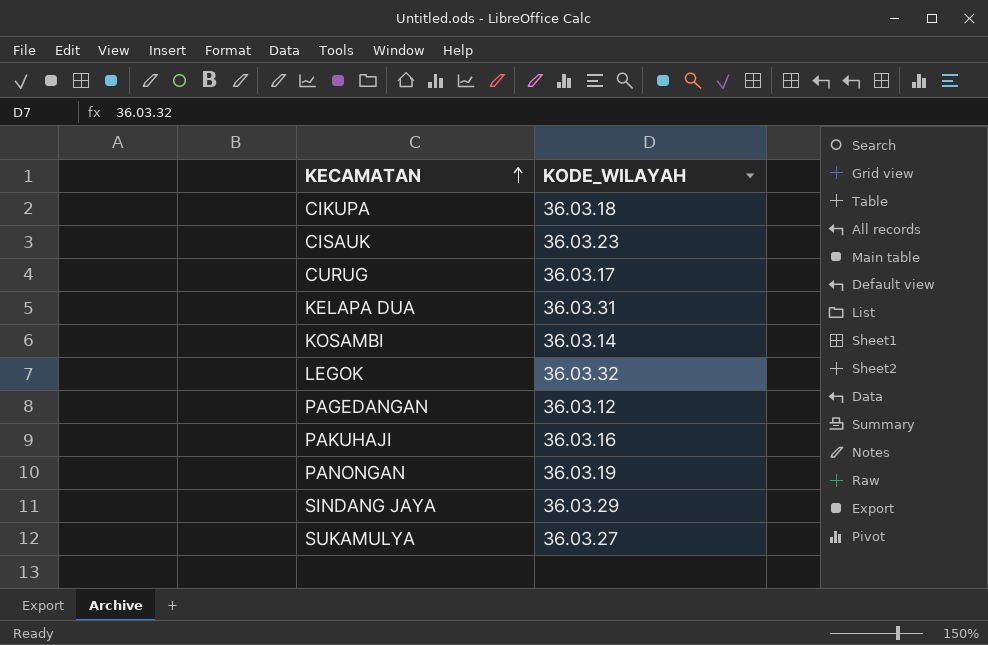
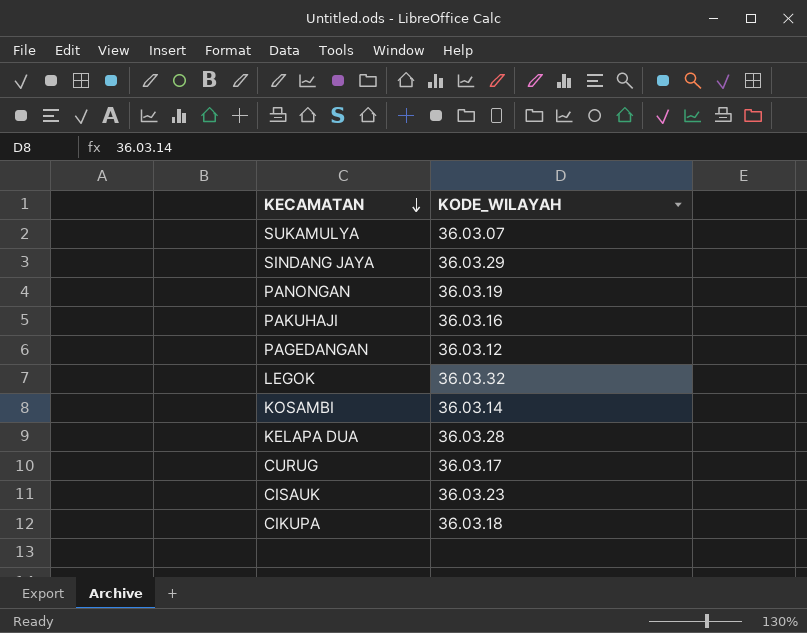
row order: KECAMATAN ascending -> KECAMATAN descending
SUKAMULYA | KODE_WILAYAH: 36.03.27 -> 36.03.07
KELAPA DUA | KODE_WILAYAH: 36.03.31 -> 36.03.28

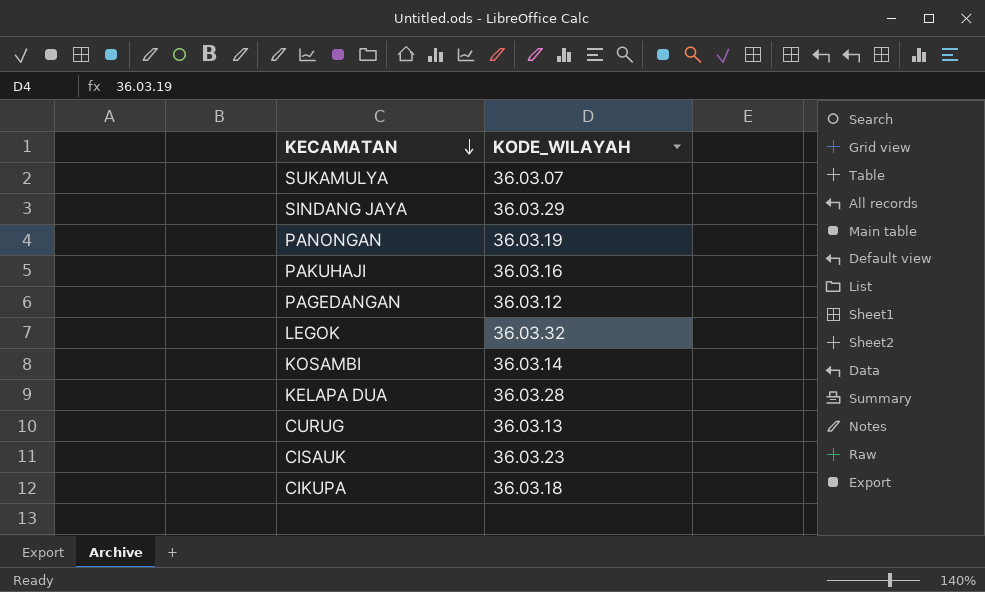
CURUG | KODE_WILAYAH: 36.03.17 -> 36.03.13

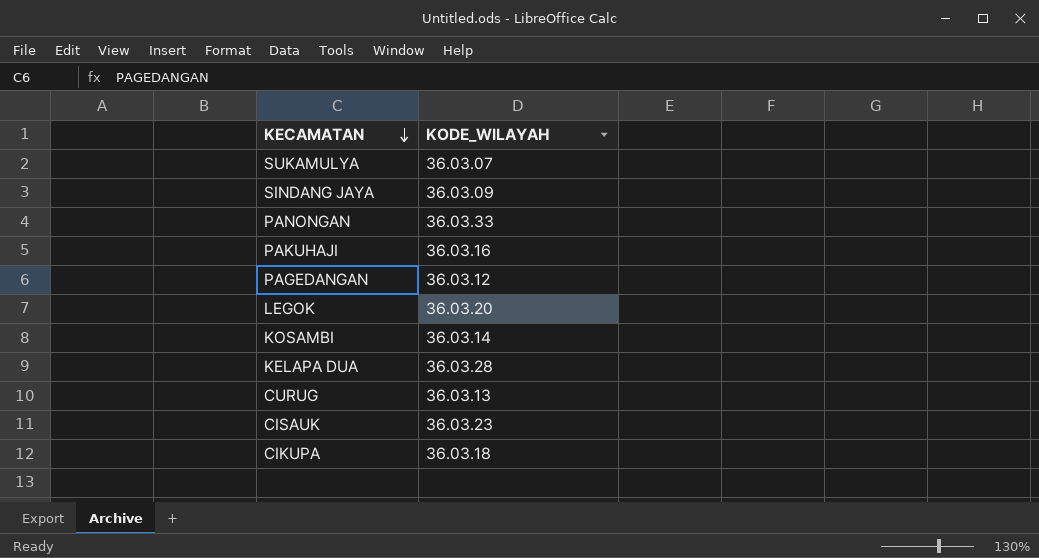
SINDANG JAYA | KODE_WILAYAH: 36.03.29 -> 36.03.09
PANONGAN | KODE_WILAYAH: 36.03.19 -> 36.03.33
LEGOK | KODE_WILAYAH: 36.03.32 -> 36.03.20

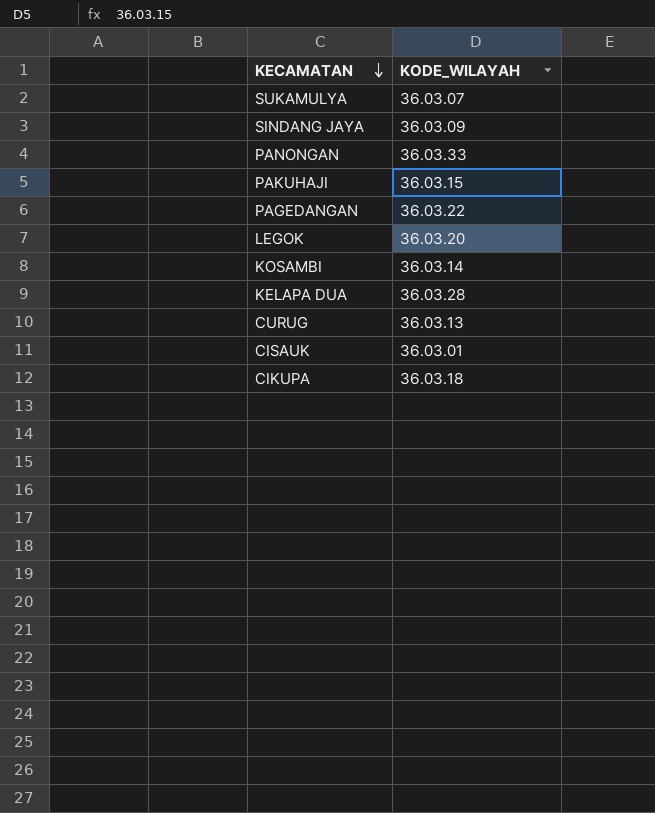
PAKUHAJI | KODE_WILAYAH: 36.03.16 -> 36.03.15
PAGEDANGAN | KODE_WILAYAH: 36.03.12 -> 36.03.22
CISAUK | KODE_WILAYAH: 36.03.23 -> 36.03.01

